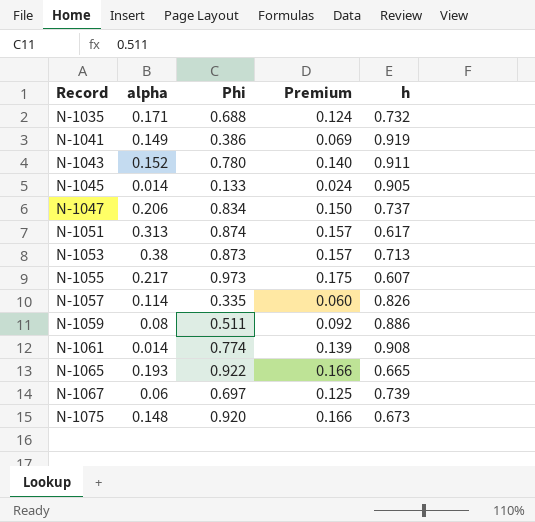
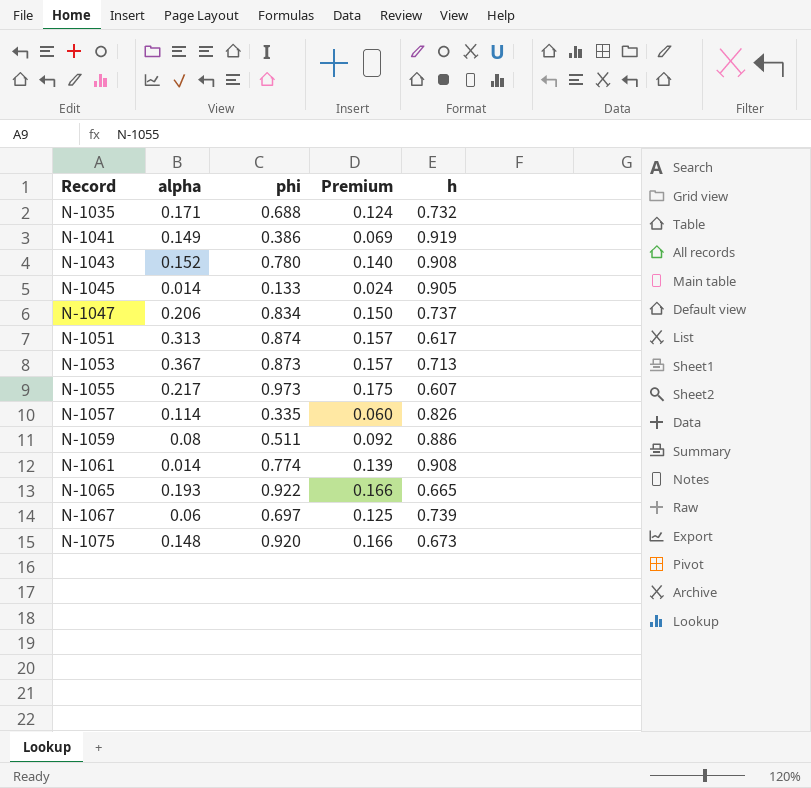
column name: Phi -> phi
N-1043 | h: 0.911 -> 0.908
N-1053 | alpha: 0.38 -> 0.367

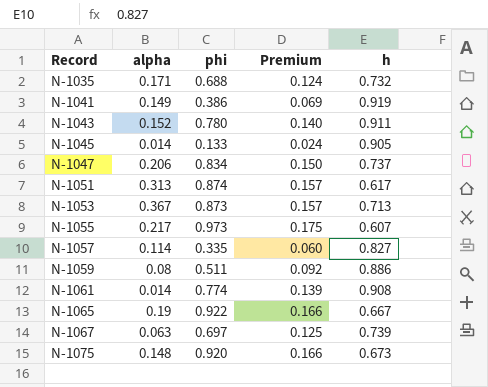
N-1043 | h: 0.908 -> 0.911
N-1057 | h: 0.826 -> 0.827
N-1065 | alpha: 0.193 -> 0.19
N-1065 | h: 0.665 -> 0.667
N-1067 | alpha: 0.06 -> 0.063

